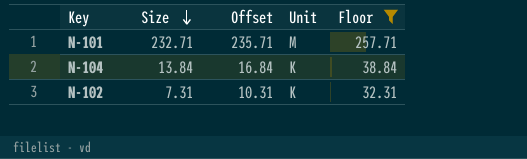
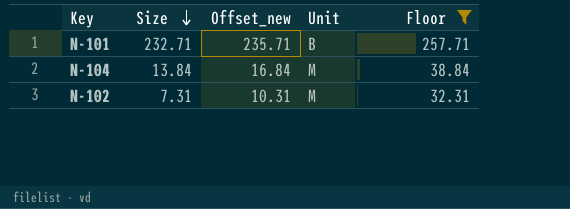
column name: Offset -> Offset_new
N-101 | Unit: M -> B
N-104 | Unit: K -> M
N-102 | Unit: K -> M

